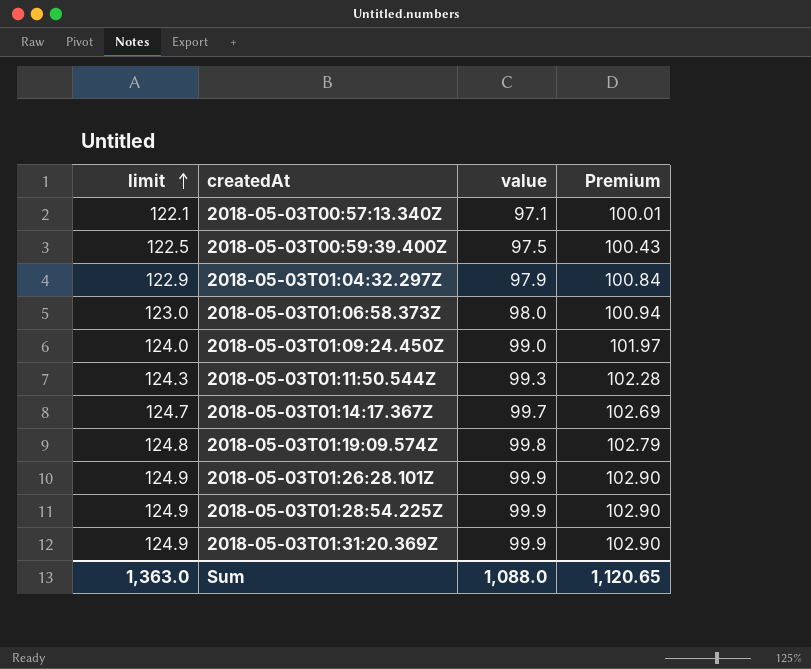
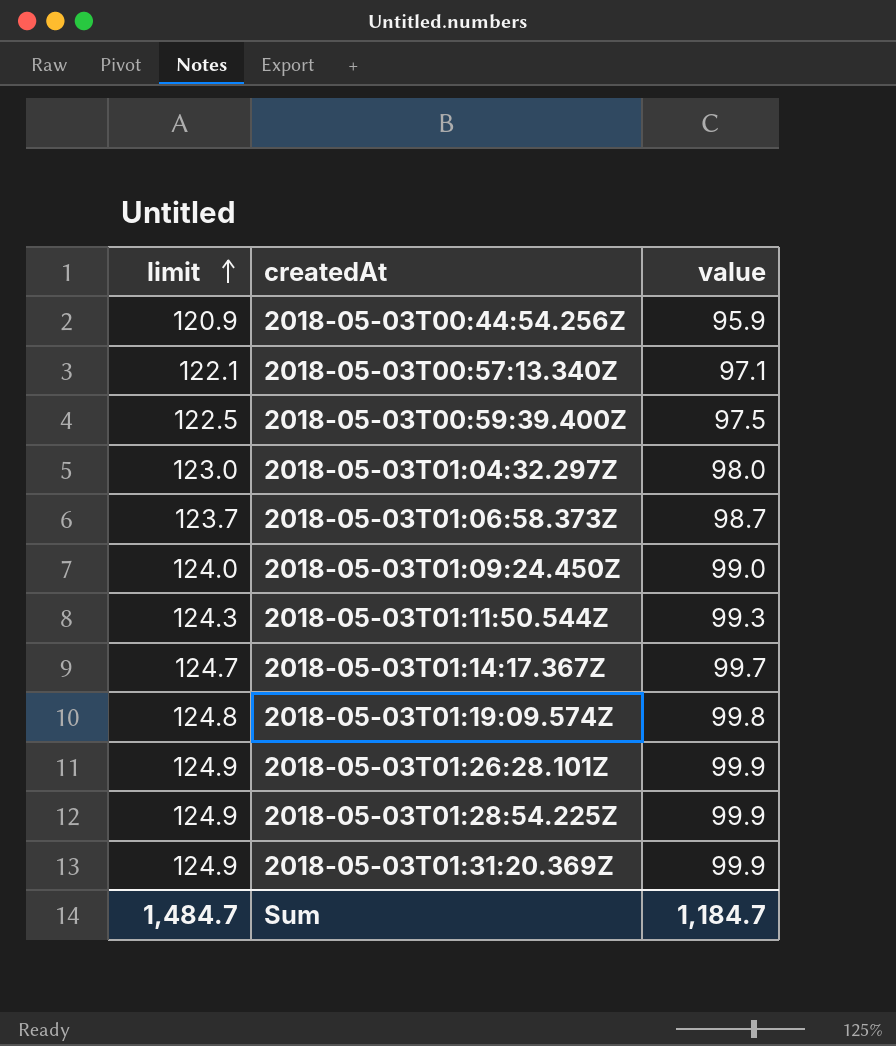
column Premium | formula: [value] * 1.03 -> none
row 2018-05-03T00:44:54.256Z: none -> 120.9 | 95.9
2018-05-03T01:04:32.297Z | limit: 122.9 -> 123.0
2018-05-03T01:04:32.297Z | value: 97.9 -> 98.0
2018-05-03T01:06:58.373Z | limit: 123.0 -> 123.7
2018-05-03T01:06:58.373Z | value: 98.0 -> 98.7
Sum | limit: 1,363.0 -> 1,484.7
Sum | value: 1,088.0 -> 1,184.7

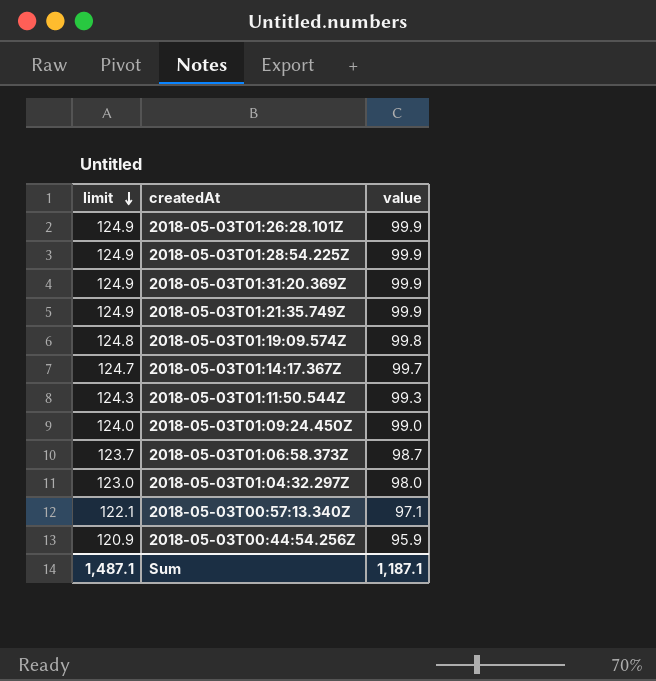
row order: limit ascending -> limit descending
row 2018-05-03T00:59:39.400Z: 122.5 | 97.5 -> none
row 2018-05-03T01:21:35.749Z: none -> 124.9 | 99.9
Sum | limit: 1,484.7 -> 1,487.1
Sum | value: 1,184.7 -> 1,187.1

